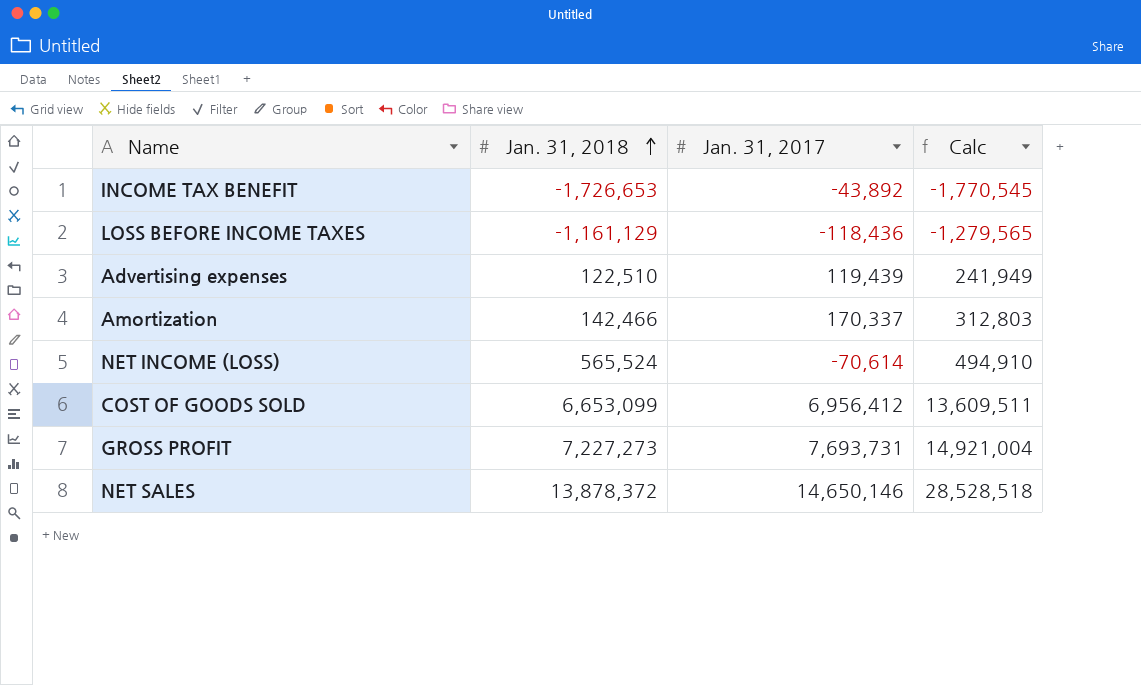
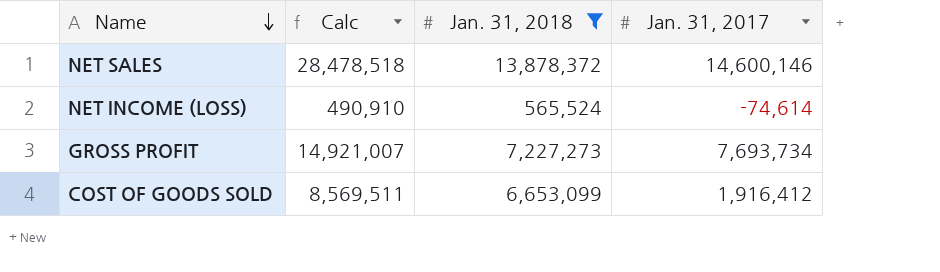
filter: none -> Jan. 31, 2018 >= 565,524
row order: Jan. 31, 2018 ascending -> Name descending
column Calc | position: 4 -> 2
NET SALES | Calc: 28,528,518 -> 28,478,518
NET SALES | Jan. 31, 2017: 14,650,146 -> 14,600,146
NET INCOME (LOSS) | Calc: 494,910 -> 490,910
NET INCOME (LOSS) | Jan. 31, 2017: -70,614 -> -74,614
GROSS PROFIT | Calc: 14,921,004 -> 14,921,007
GROSS PROFIT | Jan. 31, 2017: 7,693,731 -> 7,693,734
COST OF GOODS SOLD | Calc: 13,609,511 -> 8,569,511
COST OF GOODS SOLD | Jan. 31, 2017: 6,956,412 -> 1,916,412

